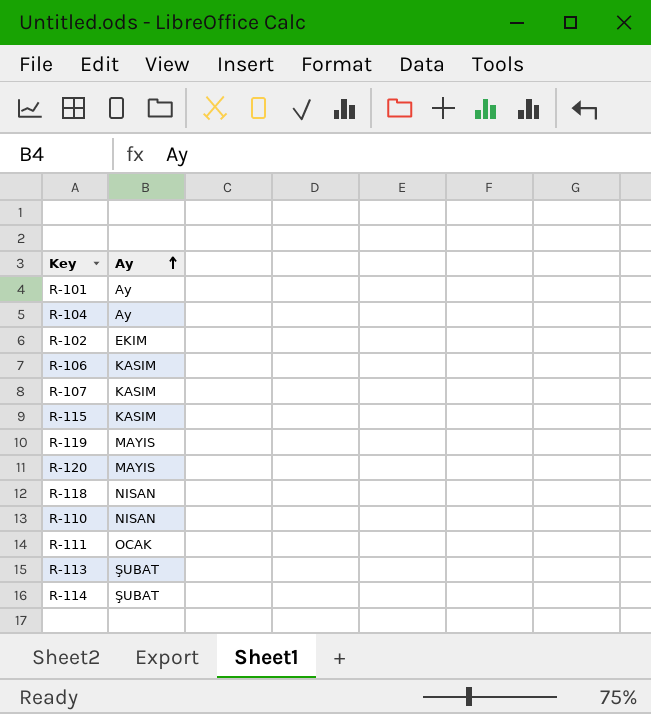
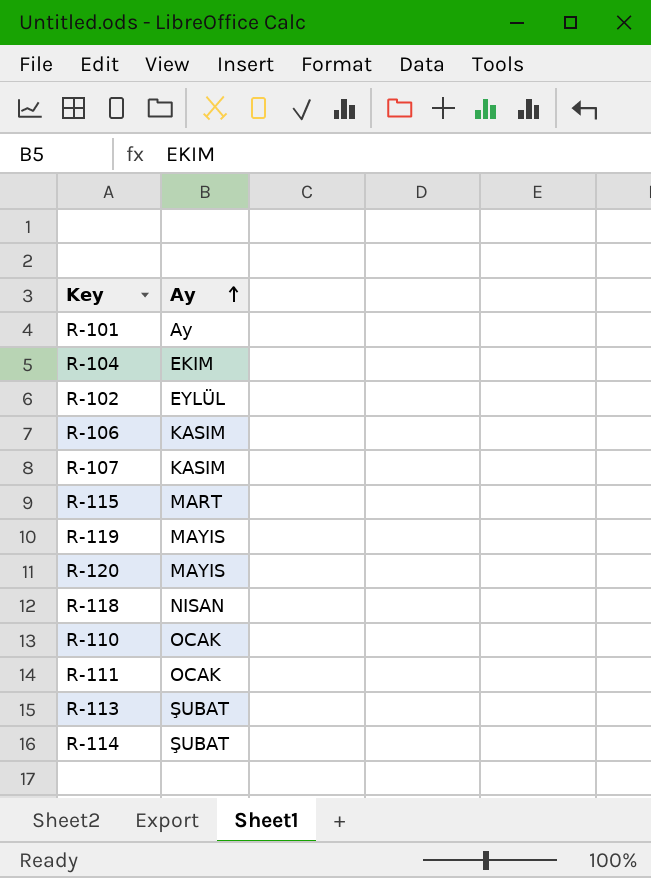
R-104 | Ay: Ay -> EKIM
R-102 | Ay: EKIM -> EYLÜL
R-115 | Ay: KASIM -> MART
R-110 | Ay: NISAN -> OCAK

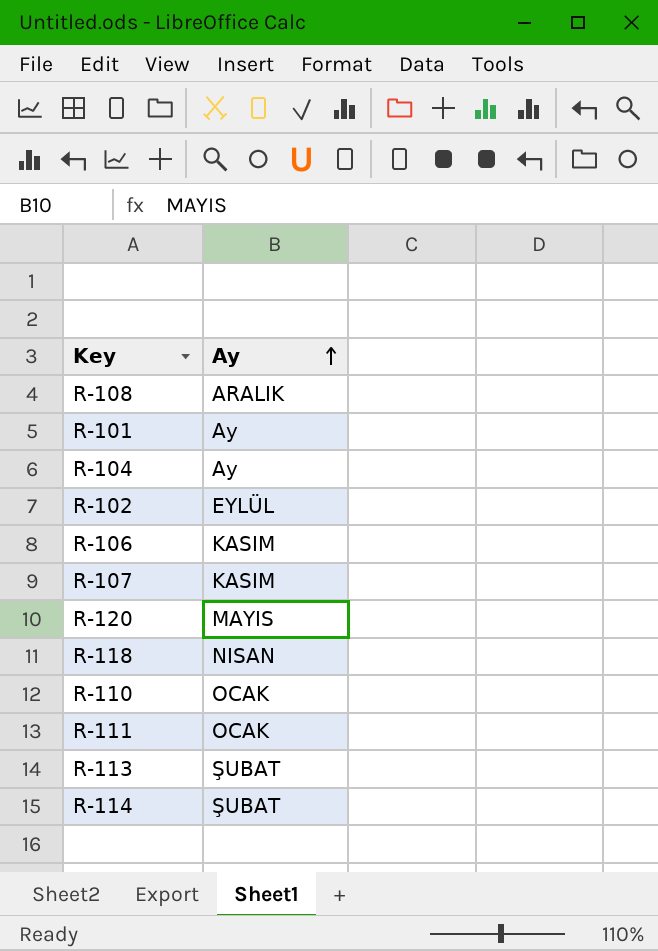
row R-115: MART -> none
row R-119: MAYIS -> none
row R-108: none -> ARALIK
R-104 | Ay: EKIM -> Ay

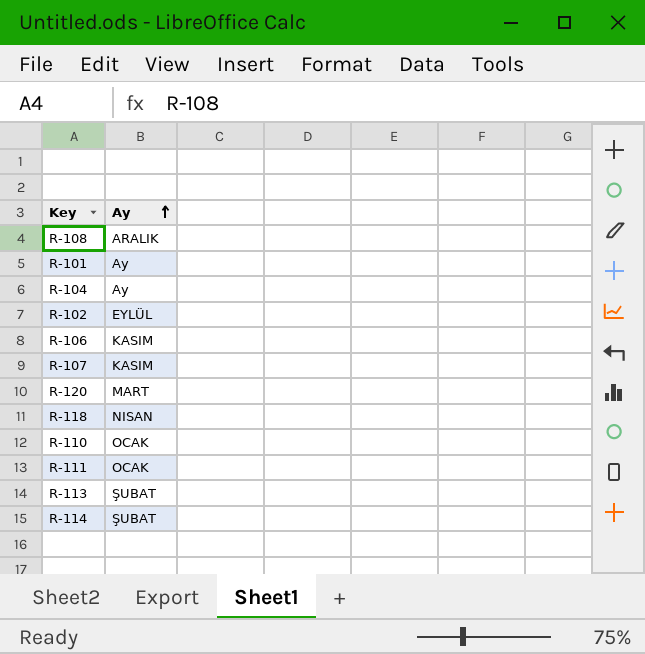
R-120 | Ay: MAYIS -> MART

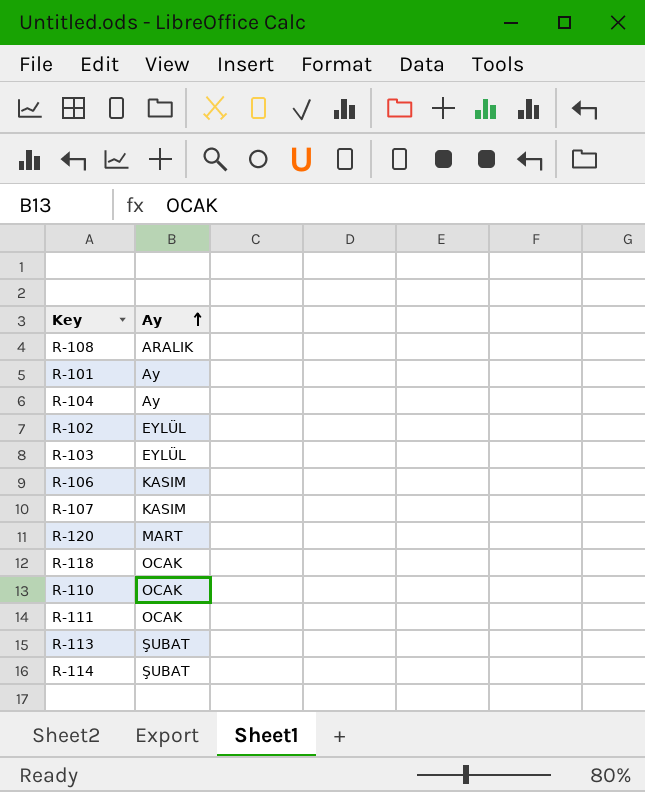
row R-103: none -> EYLÜL
R-118 | Ay: NISAN -> OCAK

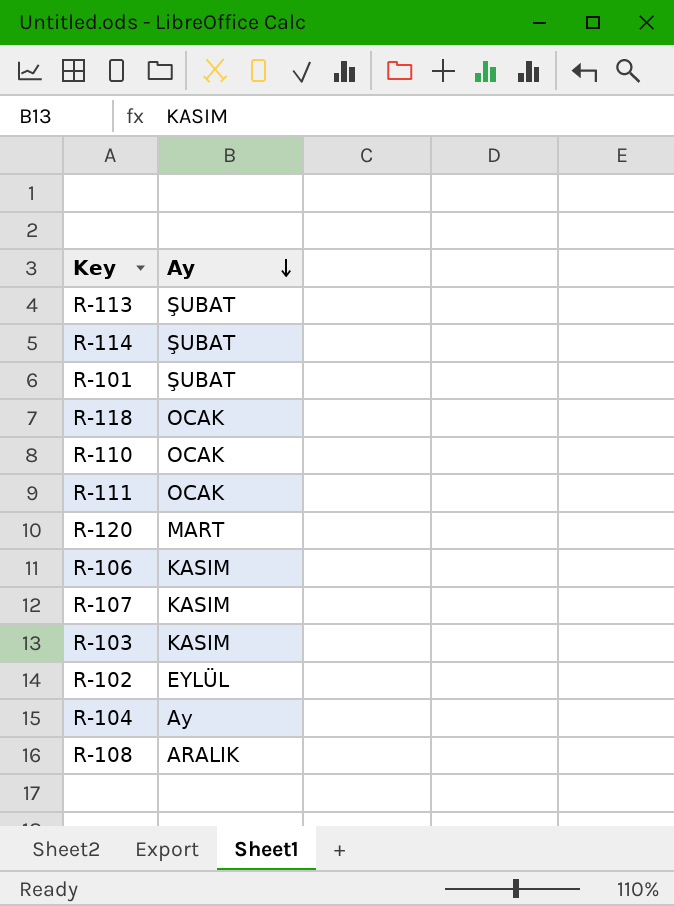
row order: Ay ascending -> Ay descending
R-101 | Ay: Ay -> ŞUBAT
R-103 | Ay: EYLÜL -> KASIM

